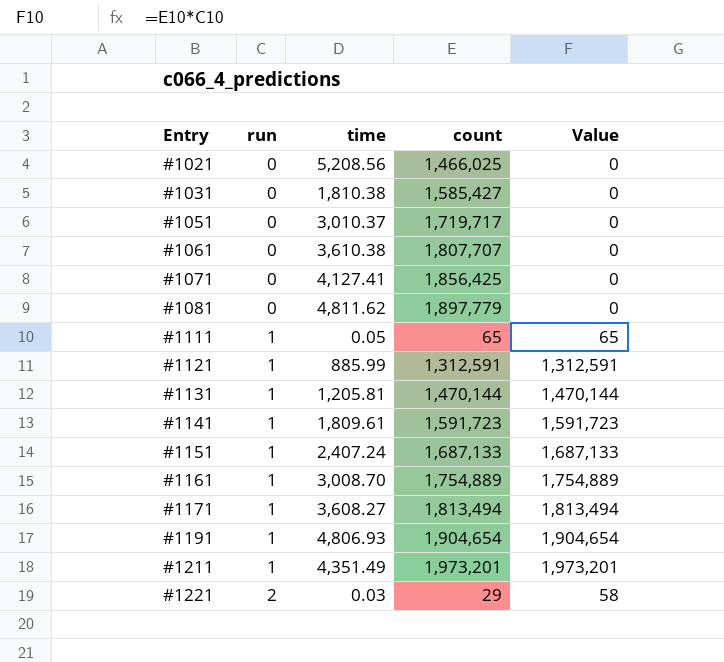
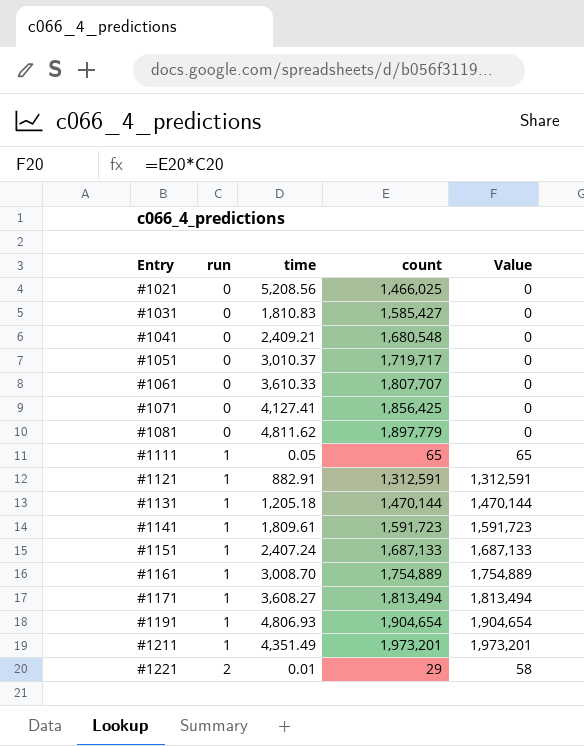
#1031 | time: 1,810.38 -> 1,810.83
row #1041: none -> 0 | 2,409.21 | 1,680,548 | 0
#1061 | time: 3,610.38 -> 3,610.33
#1121 | time: 885.99 -> 882.91
#1131 | time: 1,205.81 -> 1,205.18
#1221 | time: 0.03 -> 0.01

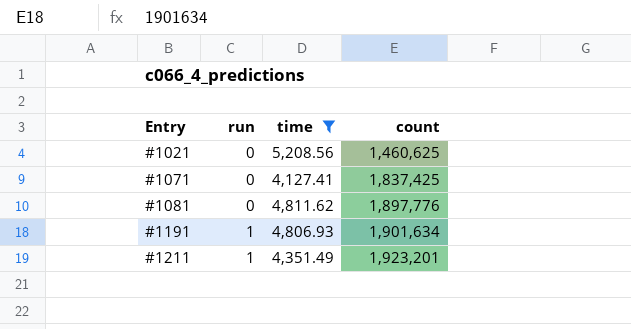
filter: none -> time >= 4,127.41
column Value | formula: [run] * [count] -> none
#1021 | count: 1,466,025 -> 1,460,625
#1071 | count: 1,856,425 -> 1,837,425
#1081 | count: 1,897,779 -> 1,897,776
#1191 | count: 1,904,654 -> 1,901,634
#1211 | count: 1,973,201 -> 1,923,201

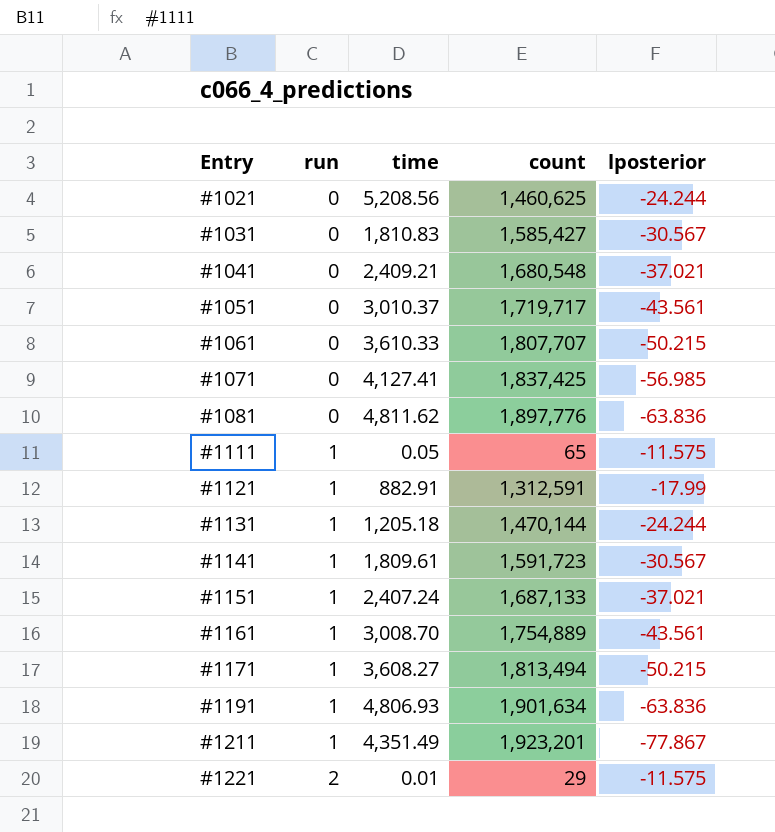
filter: time >= 4,127.41 -> none
column lposterior | position: none -> 5

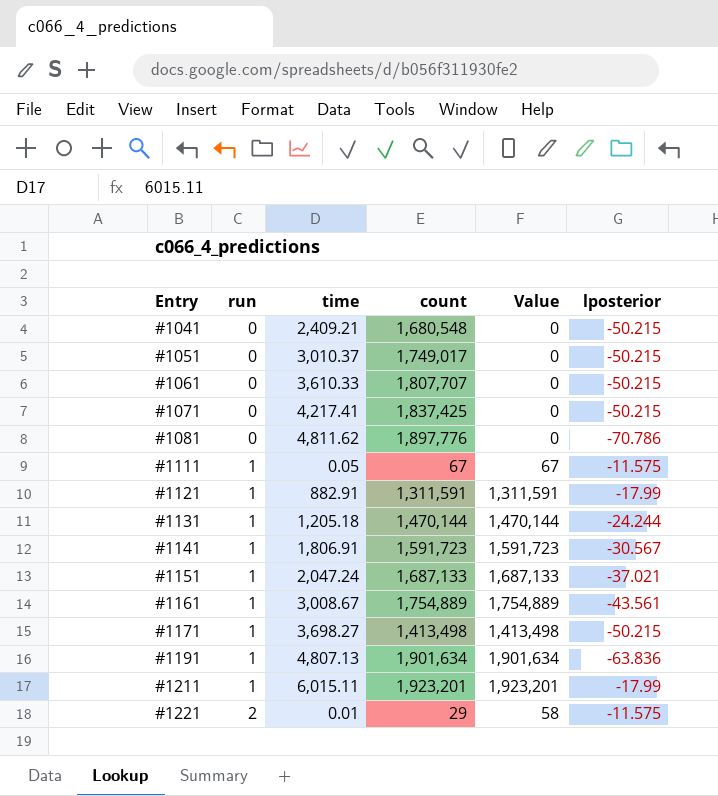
column Value | formula: none -> [run] * [count]
row #1021: 0 | 5,208.56 | 1,460,625 | -24.244 -> none
row #1031: 0 | 1,810.83 | 1,585,427 | -30.567 -> none
#1041 | lposterior: -37.021 -> -50.215
#1051 | count: 1,719,717 -> 1,749,017
#1051 | lposterior: -43.561 -> -50.215
#1071 | time: 4,127.41 -> 4,217.41
#1071 | lposterior: -56.985 -> -50.215
#1081 | lposterior: -63.836 -> -70.786
#1111 | count: 65 -> 67
#1121 | count: 1,312,591 -> 1,311,591
#1141 | time: 1,809.61 -> 1,806.91
#1151 | time: 2,407.24 -> 2,047.24
#1161 | time: 3,008.70 -> 3,008.67
#1171 | time: 3,608.27 -> 3,698.27
#1171 | count: 1,813,494 -> 1,413,498
#1191 | time: 4,806.93 -> 4,807.13
#1211 | time: 4,351.49 -> 6,015.11
#1211 | lposterior: -77.867 -> -17.99

